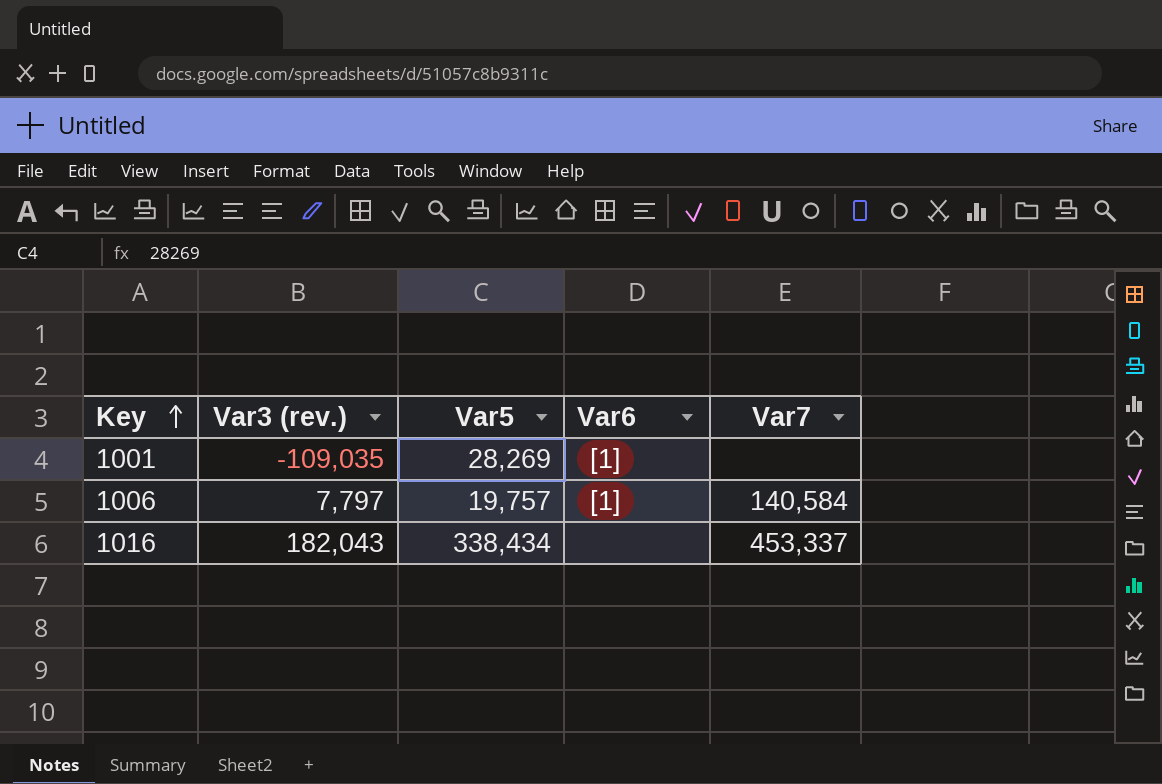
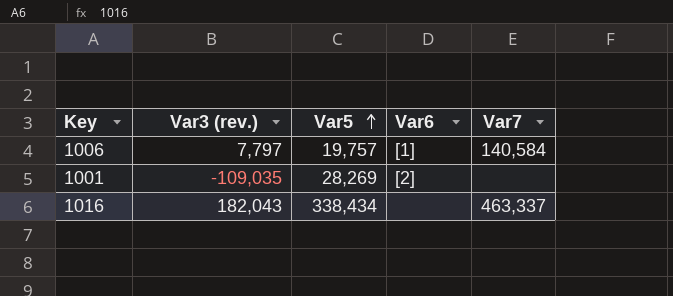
row order: Key ascending -> Var5 ascending
1001 | Var6: [1] -> [2]
1016 | Var7: 453,337 -> 463,337

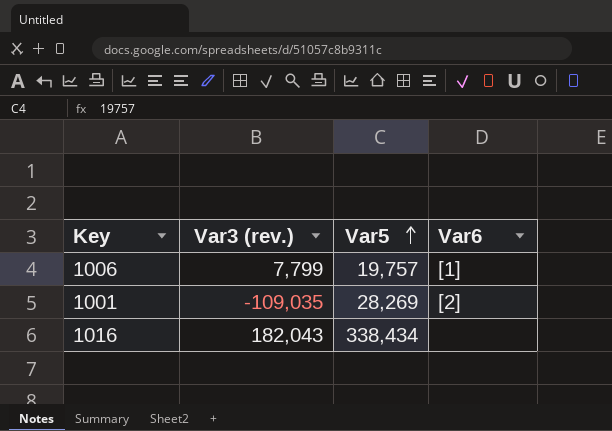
column Var7 | position: 5 -> none
1006 | Var3 (rev.): 7,797 -> 7,799

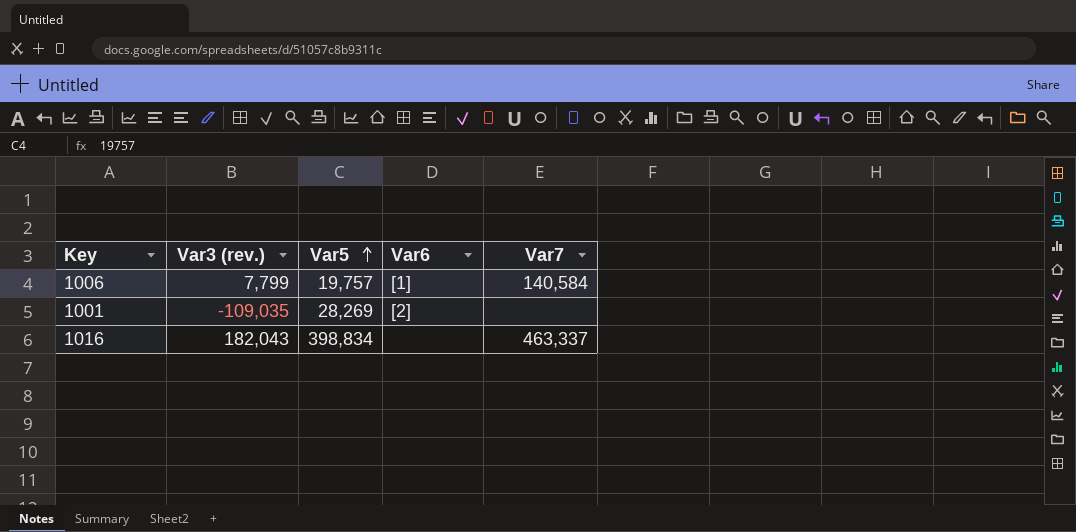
column Var7 | position: none -> 5
1016 | Var5: 338,434 -> 398,834

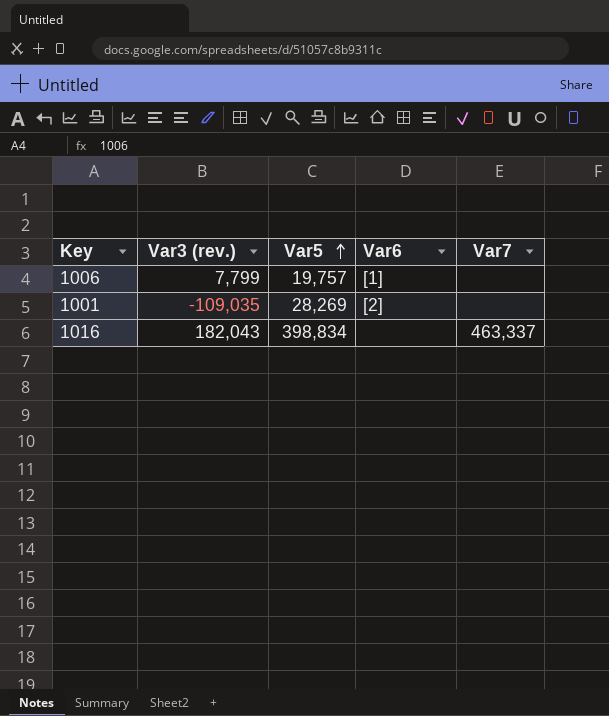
1006 | Var7: 140,584 -> none

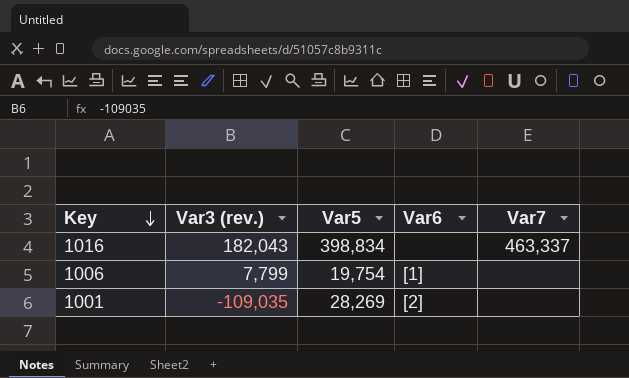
row order: Var5 ascending -> Key descending
1006 | Var5: 19,757 -> 19,754

